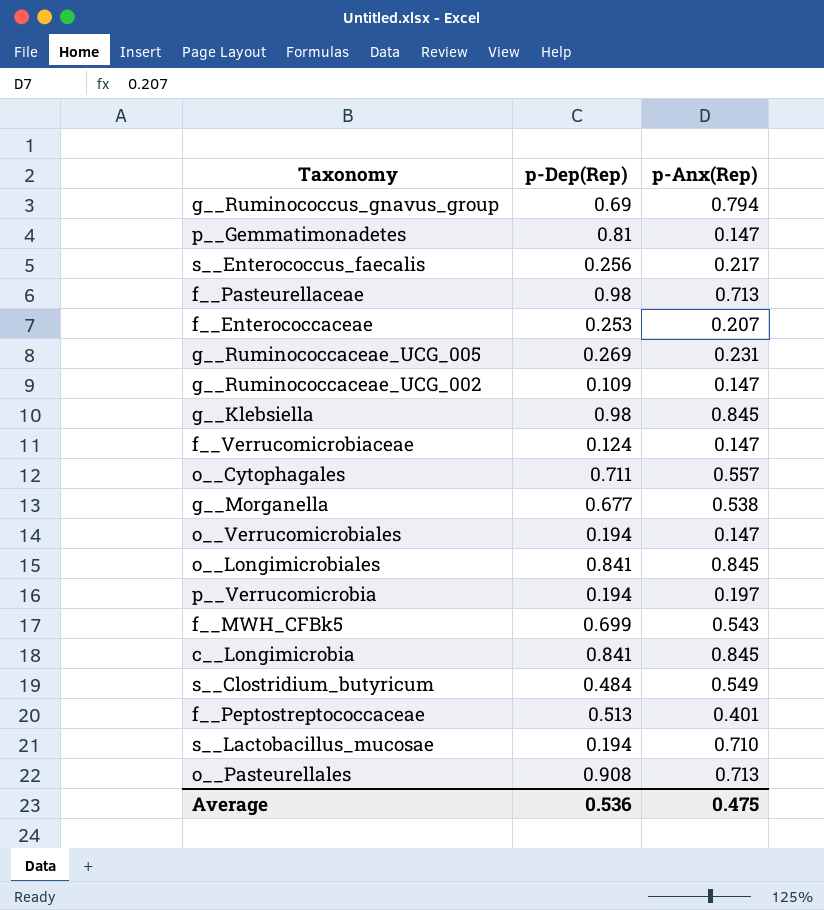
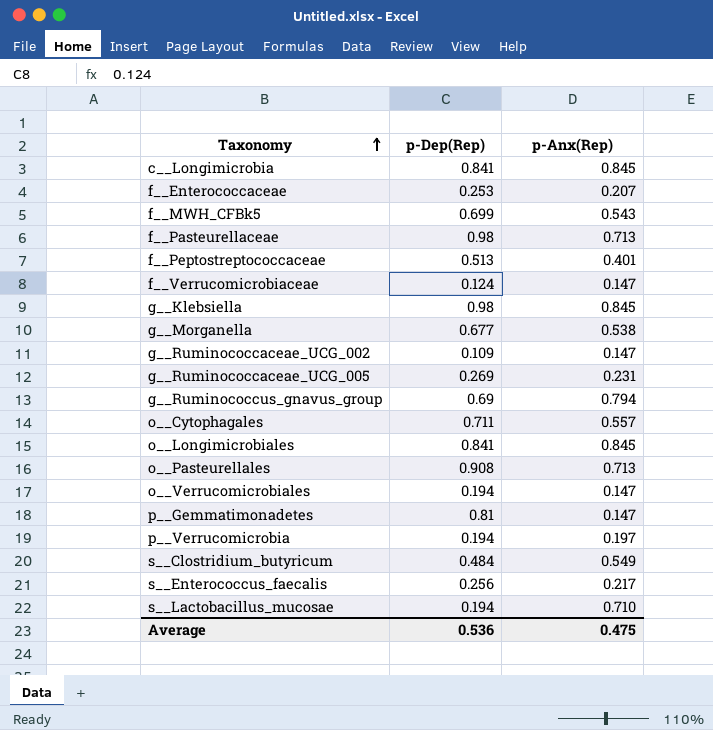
row order: none -> Taxonomy ascending

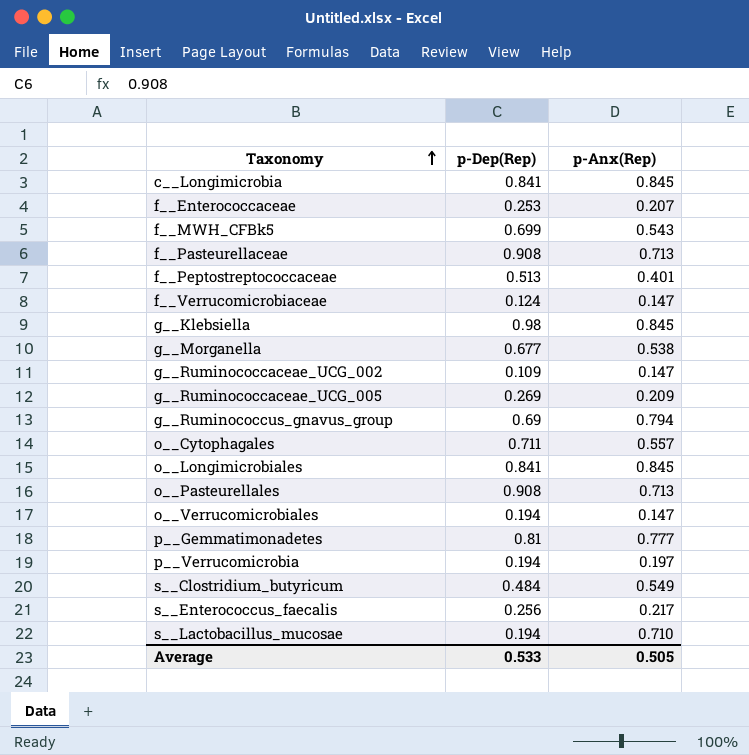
f__Pasteurellaceae | p-Dep(Rep): 0.98 -> 0.908
g__Ruminococcaceae_UCG_005 | p-Anx(Rep): 0.231 -> 0.209
p__Gemmatimonadetes | p-Anx(Rep): 0.147 -> 0.777
Average | p-Dep(Rep): 0.536 -> 0.533
Average | p-Anx(Rep): 0.475 -> 0.505

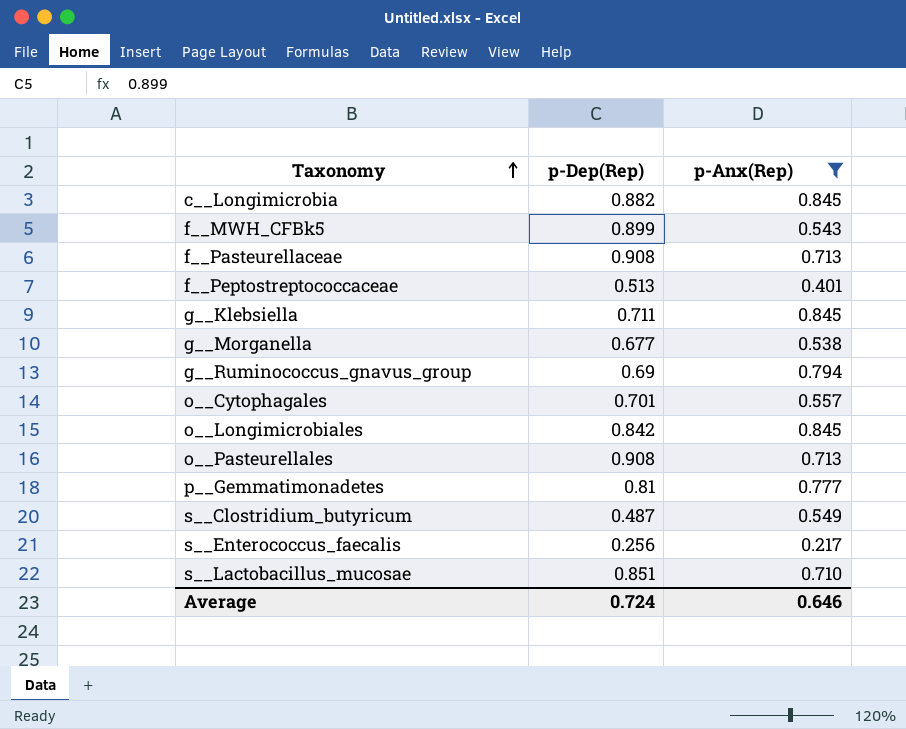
filter: none -> p-Anx(Rep) >= 0.217
c__Longimicrobia | p-Dep(Rep): 0.841 -> 0.882
f__MWH_CFBk5 | p-Dep(Rep): 0.699 -> 0.899
g__Klebsiella | p-Dep(Rep): 0.98 -> 0.711
o__Cytophagales | p-Dep(Rep): 0.711 -> 0.701
o__Longimicrobiales | p-Dep(Rep): 0.841 -> 0.842
s__Clostridium_butyricum | p-Dep(Rep): 0.484 -> 0.487
s__Lactobacillus_mucosae | p-Dep(Rep): 0.194 -> 0.851
Average | p-Dep(Rep): 0.533 -> 0.724
Average | p-Anx(Rep): 0.505 -> 0.646

